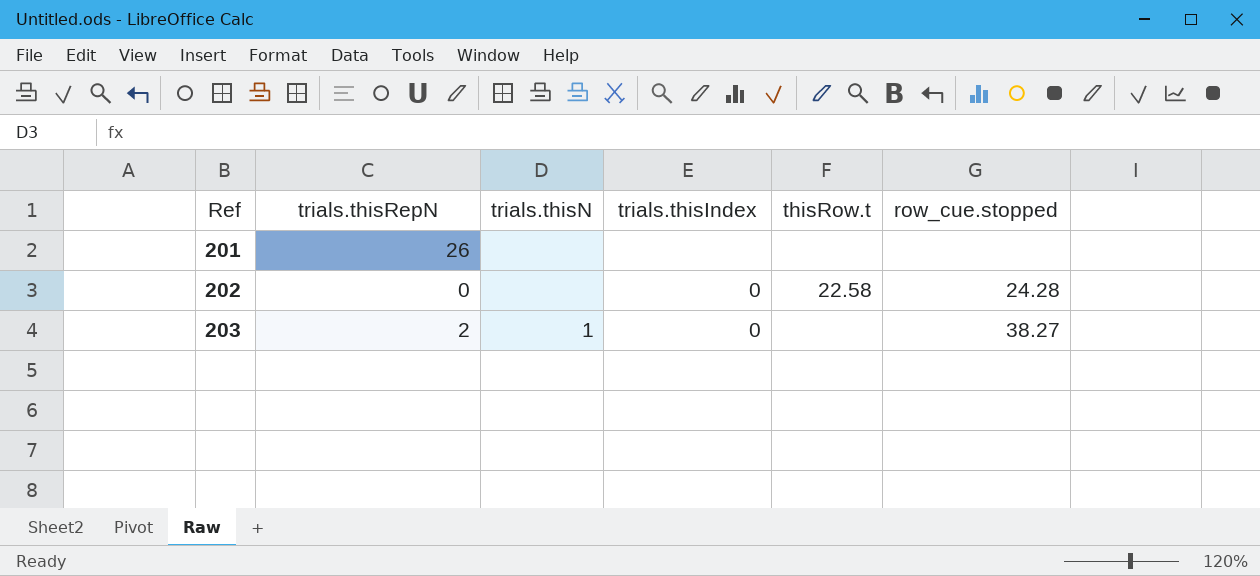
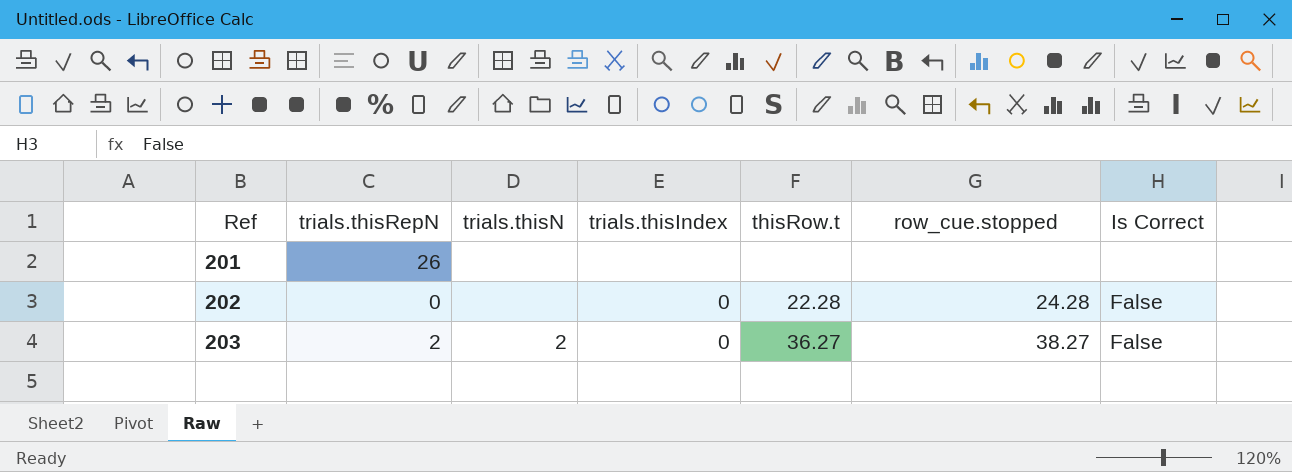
column Is Correct | position: none -> 7
202 | thisRow.t: 22.58 -> 22.28
203 | trials.thisN: 1 -> 2
203 | thisRow.t: none -> 36.27

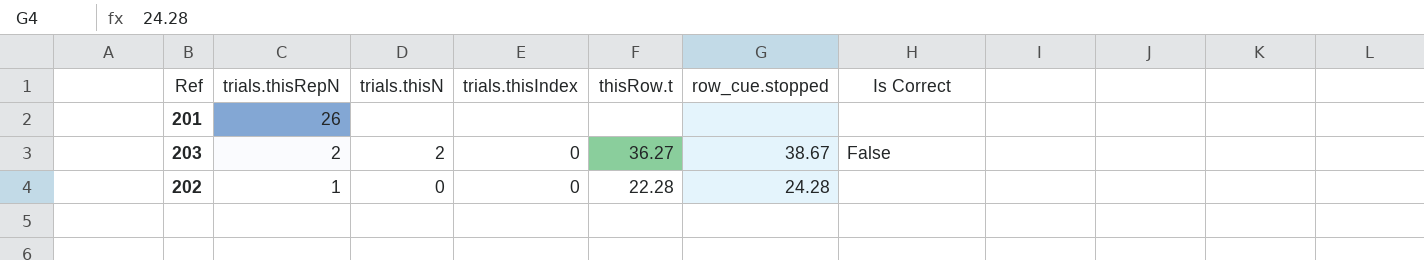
row order: Ref ascending -> trials.thisRepN descending
203 | row_cue.stopped: 38.27 -> 38.67
202 | trials.thisRepN: 0 -> 1
202 | trials.thisN: none -> 0
202 | Is Correct: False -> none

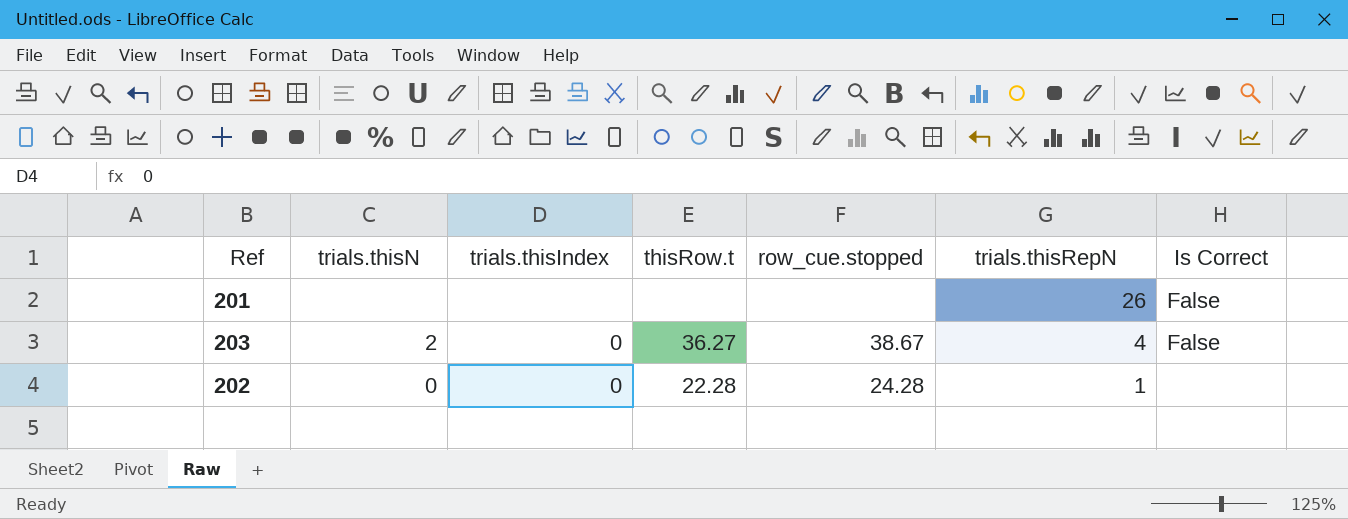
column trials.thisRepN | position: 2 -> 6
201 | Is Correct: none -> False
203 | trials.thisRepN: 2 -> 4

